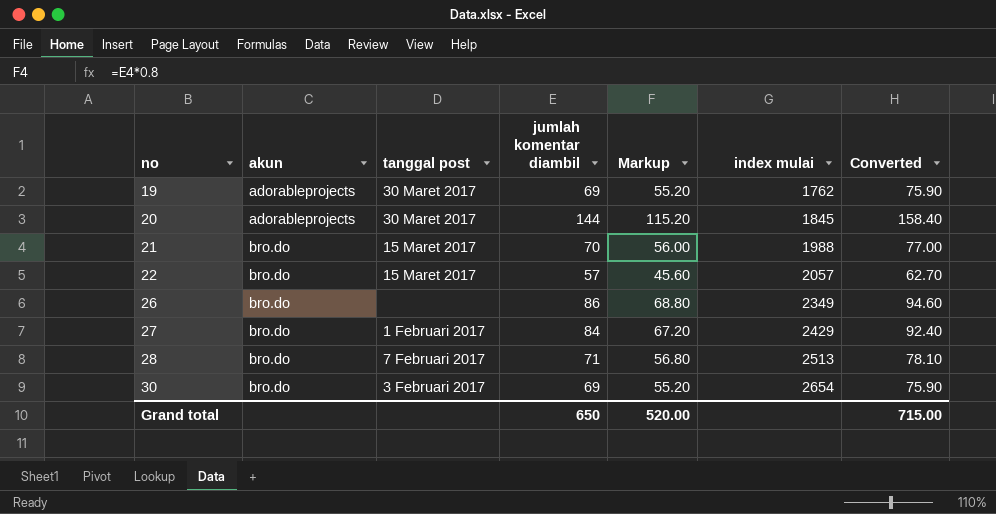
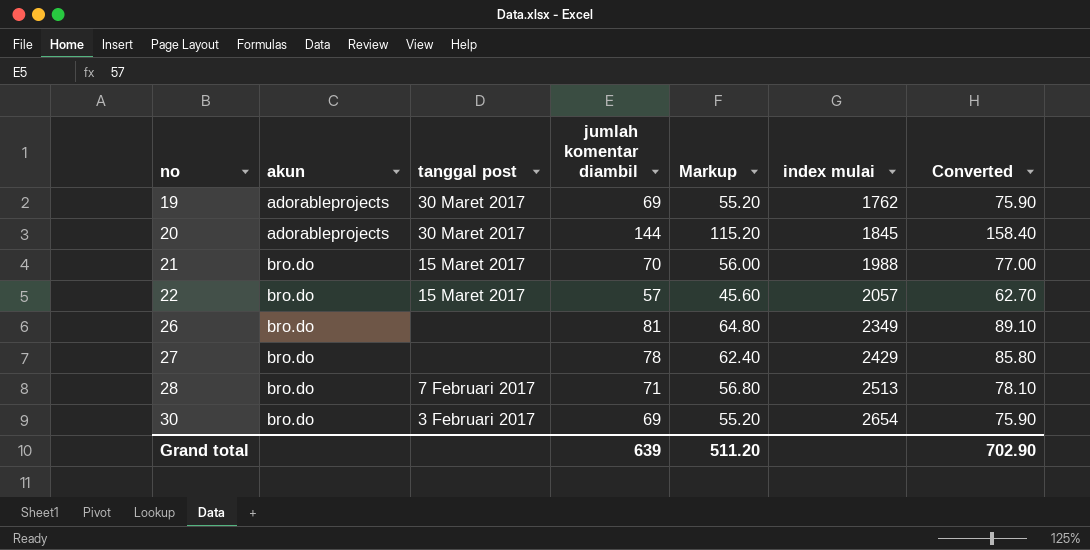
26 | jumlah komentar diambil: 86 -> 81
26 | Markup: 68.80 -> 64.80
26 | Converted: 94.60 -> 89.10
27 | tanggal post: 1 Februari 2017 -> none
27 | jumlah komentar diambil: 84 -> 78
27 | Markup: 67.20 -> 62.40
27 | Converted: 92.40 -> 85.80
Grand total | jumlah komentar diambil: 650 -> 639
Grand total | Markup: 520.00 -> 511.20
Grand total | Converted: 715.00 -> 702.90

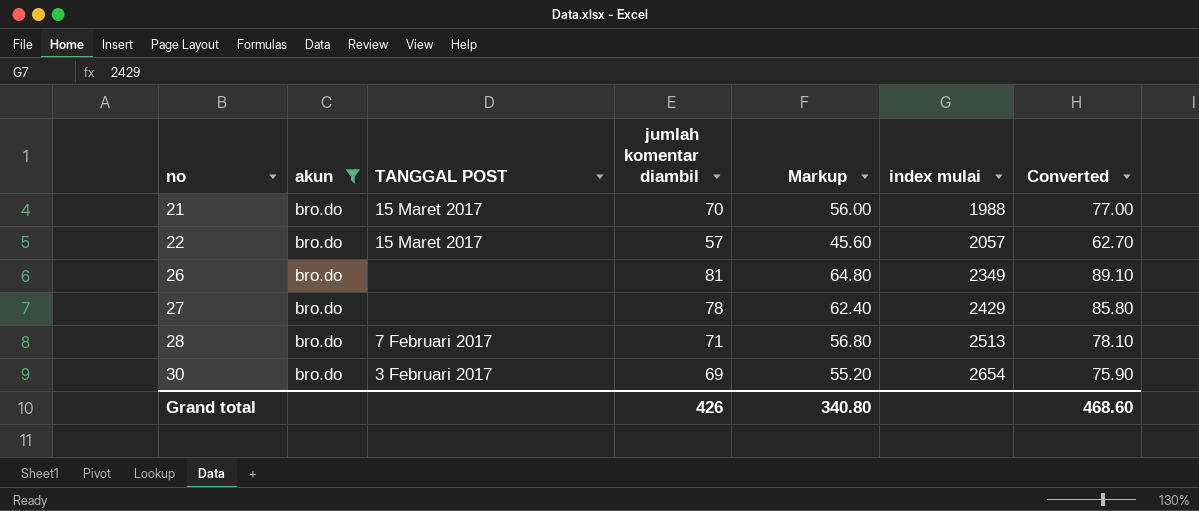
filter: none -> akun = bro.do
column name: tanggal post -> TANGGAL POST
Grand total | jumlah komentar diambil: 639 -> 426
Grand total | Markup: 511.20 -> 340.80
Grand total | Converted: 702.90 -> 468.60

